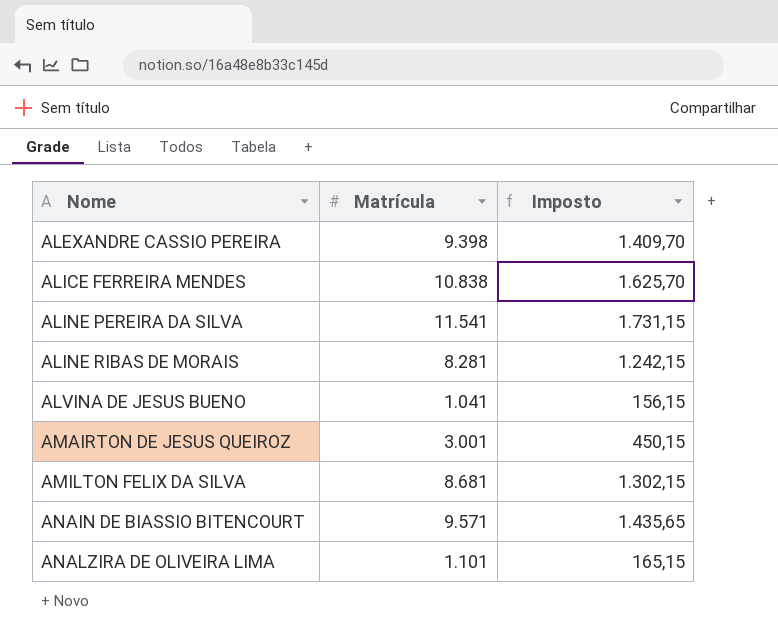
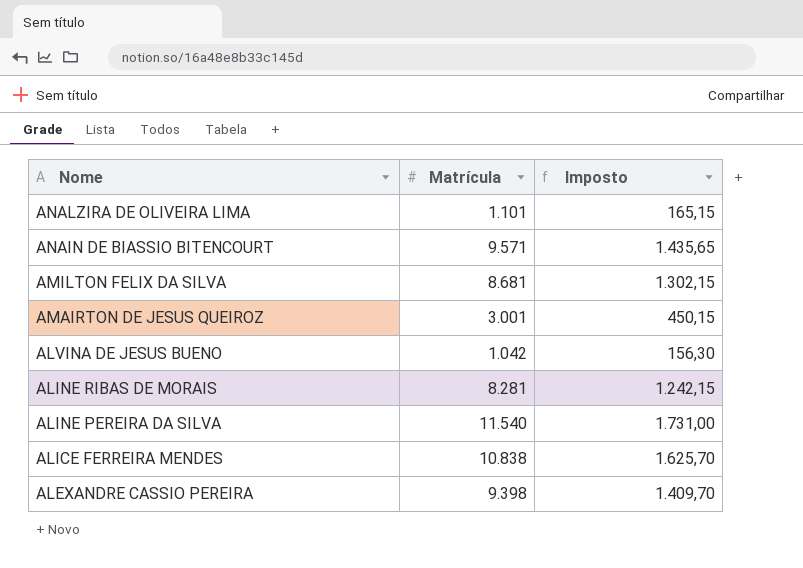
row order: Nome ascending -> Nome descending
ALVINA DE JESUS BUENO | Matrícula: 1.041 -> 1.042
ALVINA DE JESUS BUENO | Imposto: 156,15 -> 156,30
ALINE PEREIRA DA SILVA | Matrícula: 11.541 -> 11.540
ALINE PEREIRA DA SILVA | Imposto: 1.731,15 -> 1.731,00

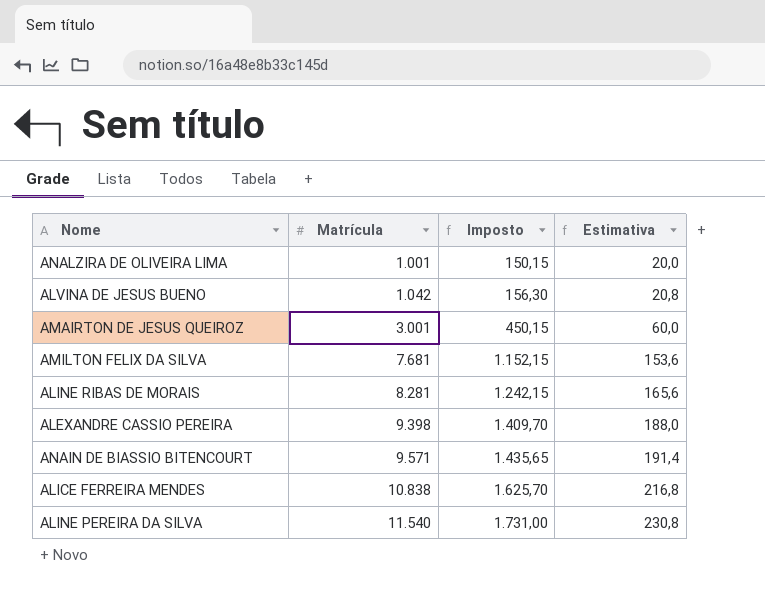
row order: Nome descending -> Matrícula ascending
column Estimativa | formula: none -> [Matrícula] * 0,02
ANALZIRA DE OLIVEIRA LIMA | Matrícula: 1.101 -> 1.001
ANALZIRA DE OLIVEIRA LIMA | Imposto: 165,15 -> 150,15
AMILTON FELIX DA SILVA | Matrícula: 8.681 -> 7.681
AMILTON FELIX DA SILVA | Imposto: 1.302,15 -> 1.152,15

